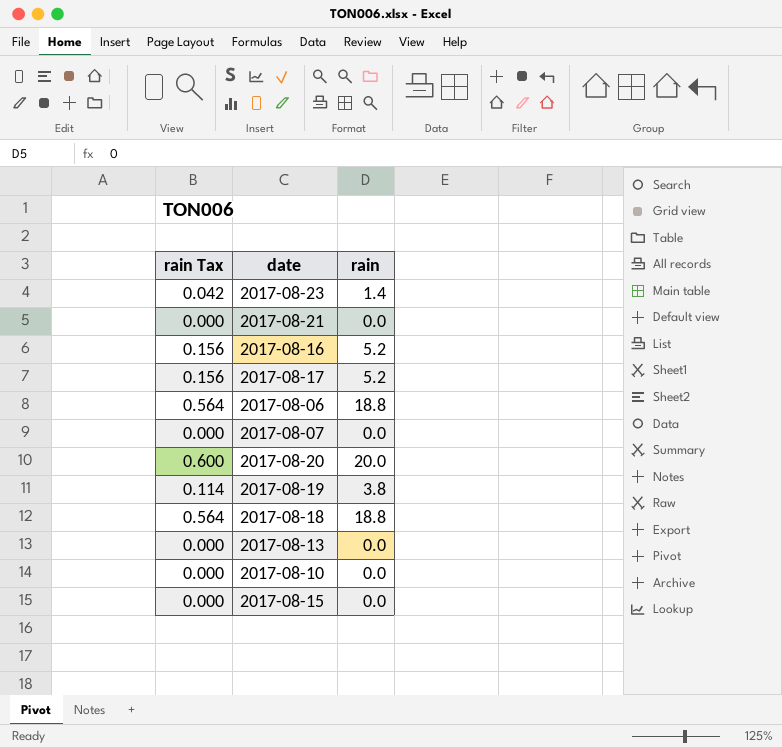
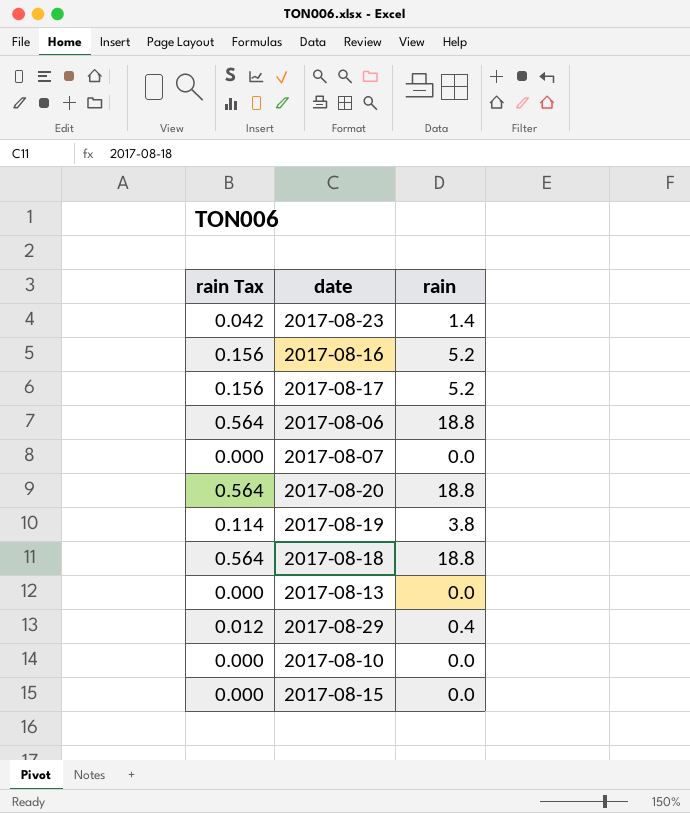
row 2017-08-21: 0.000 | 0.0 -> none
2017-08-20 | rain Tax: 0.600 -> 0.564
2017-08-20 | rain: 20.0 -> 18.8
row 2017-08-29: none -> 0.012 | 0.4

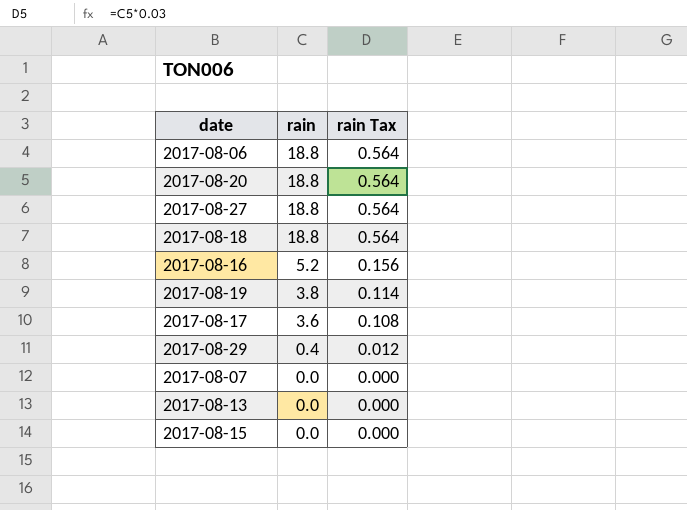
row order: none -> rain descending
column rain Tax | position: 1 -> 3
row 2017-08-23: 0.042 | 1.4 -> none
row 2017-08-10: 0.000 | 0.0 -> none
row 2017-08-27: none -> 18.8 | 0.564
2017-08-17 | rain: 5.2 -> 3.6
2017-08-17 | rain Tax: 0.156 -> 0.108

